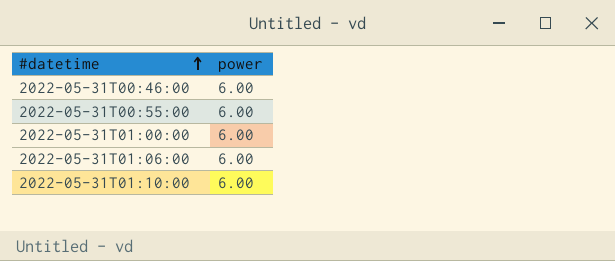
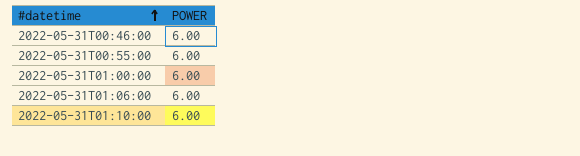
column name: power -> POWER

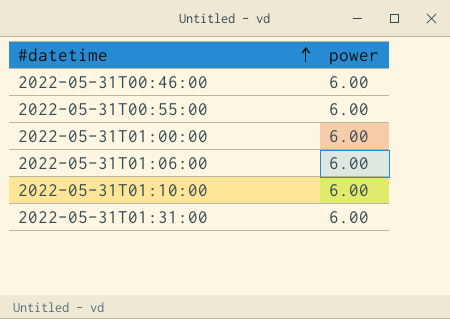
column name: POWER -> power
row 2022-05-31T01:31:00: none -> 6.00

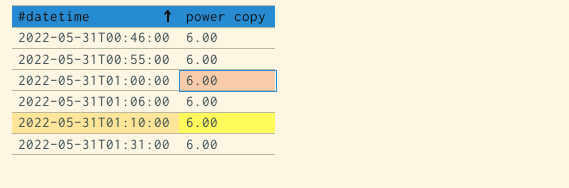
column name: power -> power copy

